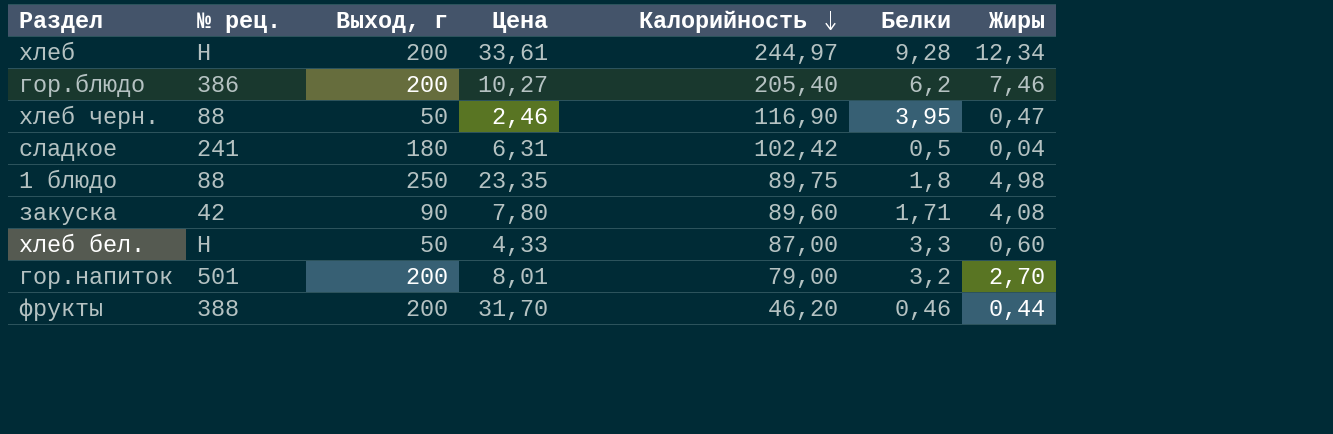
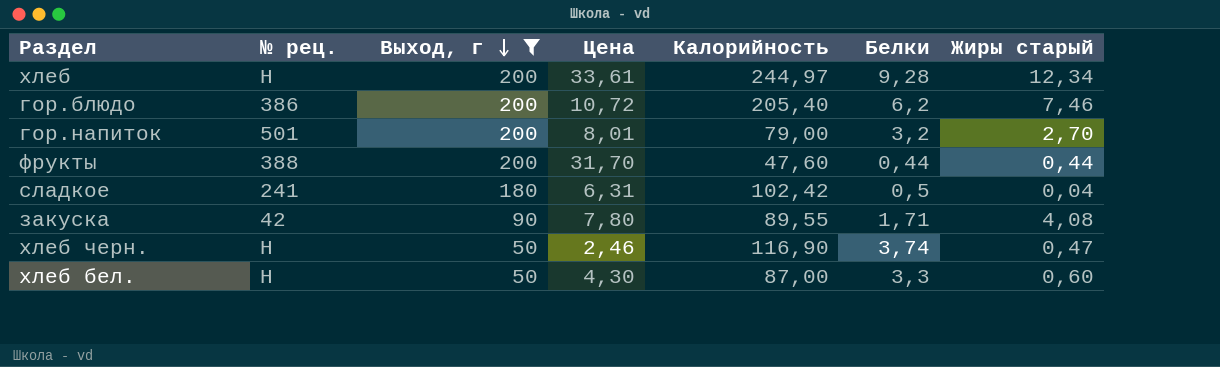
filter: none -> Выход, г != 250
row order: Калорийность descending -> Выход, г descending
column name: Жиры -> Жиры старый
гор.блюдо | Цена: 10,27 -> 10,72
фрукты | Калорийность: 46,20 -> 47,60
фрукты | Белки: 0,46 -> 0,44
закуска | Калорийность: 89,60 -> 89,55
хлеб черн. | № рец.: 88 -> Н
хлеб черн. | Белки: 3,95 -> 3,74
хлеб бел. | Цена: 4,33 -> 4,30

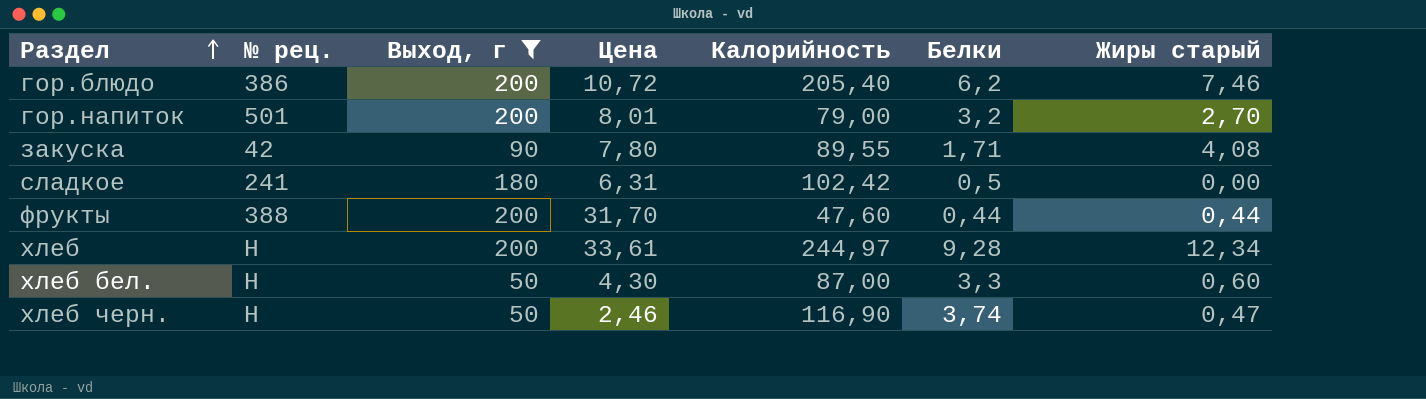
row order: Выход, г descending -> Раздел ascending
сладкое | Жиры старый: 0,04 -> 0,00

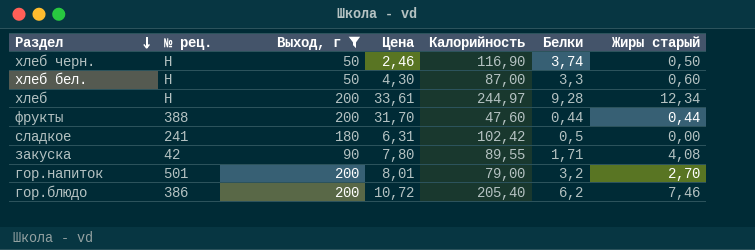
row order: Раздел ascending -> Раздел descending
хлеб черн. | Жиры старый: 0,47 -> 0,50

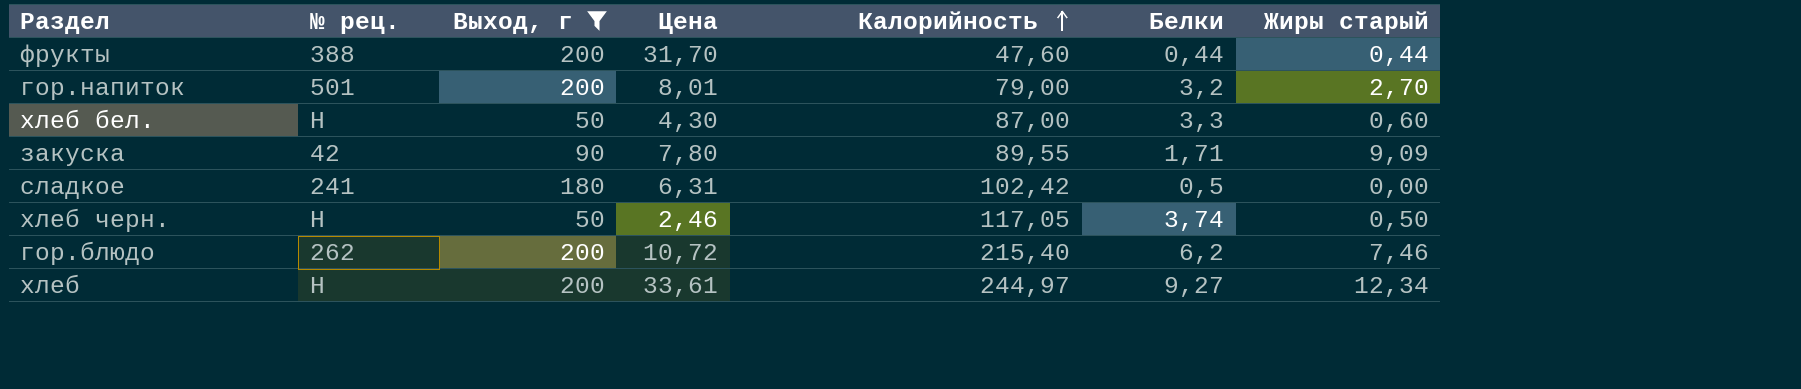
row order: Раздел descending -> Калорийность ascending
закуска | Жиры старый: 4,08 -> 9,09
хлеб черн. | Калорийность: 116,90 -> 117,05
гор.блюдо | № рец.: 386 -> 262
гор.блюдо | Калорийность: 205,40 -> 215,40
хлеб | Белки: 9,28 -> 9,27

